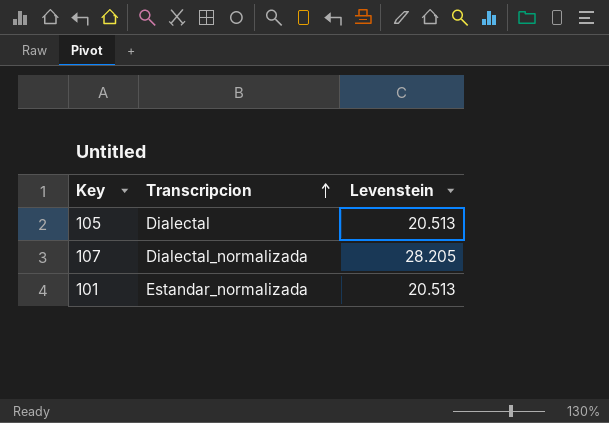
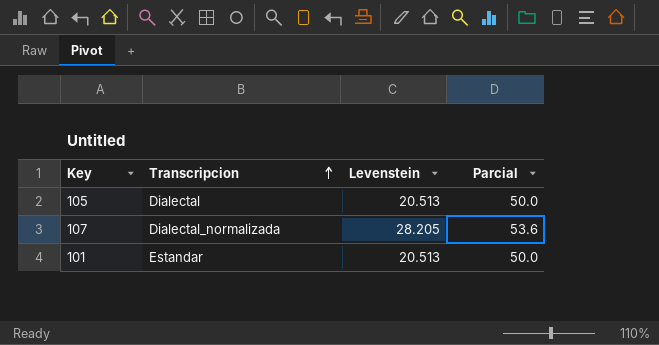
column Parcial | position: none -> 4
101 | Transcripcion: Estandar_normalizada -> Estandar

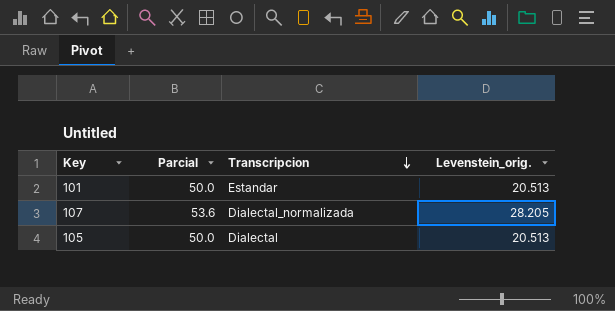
row order: Transcripcion ascending -> Transcripcion descending
column Parcial | position: 4 -> 2
column name: Levenstein -> Levenstein_orig.

